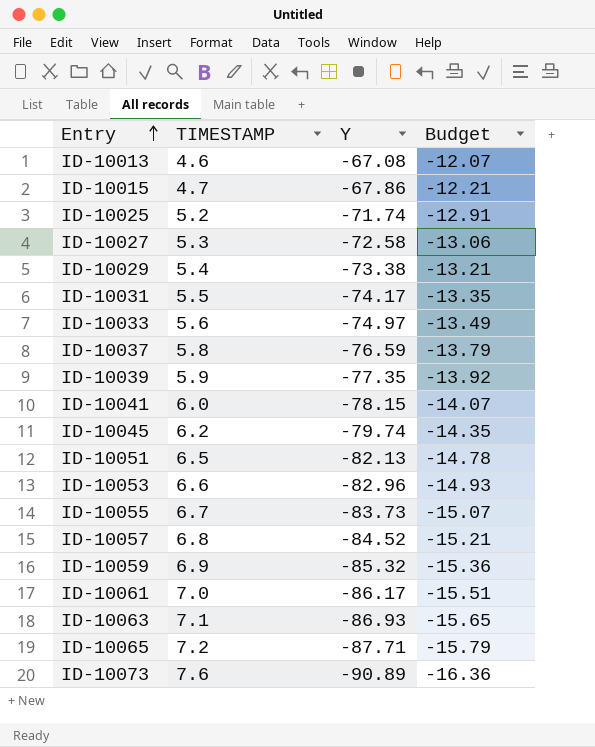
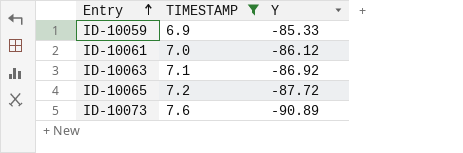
filter: none -> TIMESTAMP >= 6.9
column Budget | formula: [Y] * 0.18 -> none
ID-10059 | Y: -85.32 -> -85.33
ID-10061 | Y: -86.17 -> -86.12
ID-10063 | Y: -86.93 -> -86.92
ID-10065 | Y: -87.71 -> -87.72

